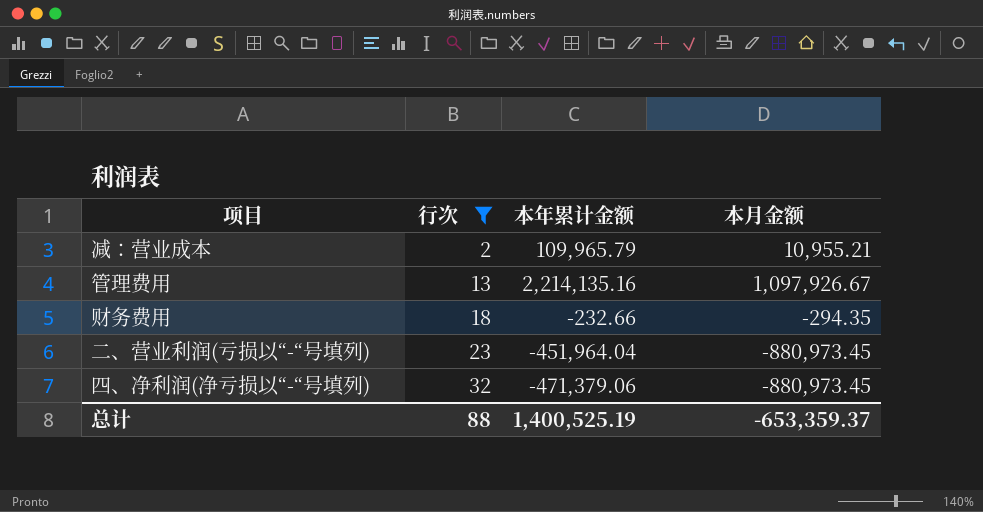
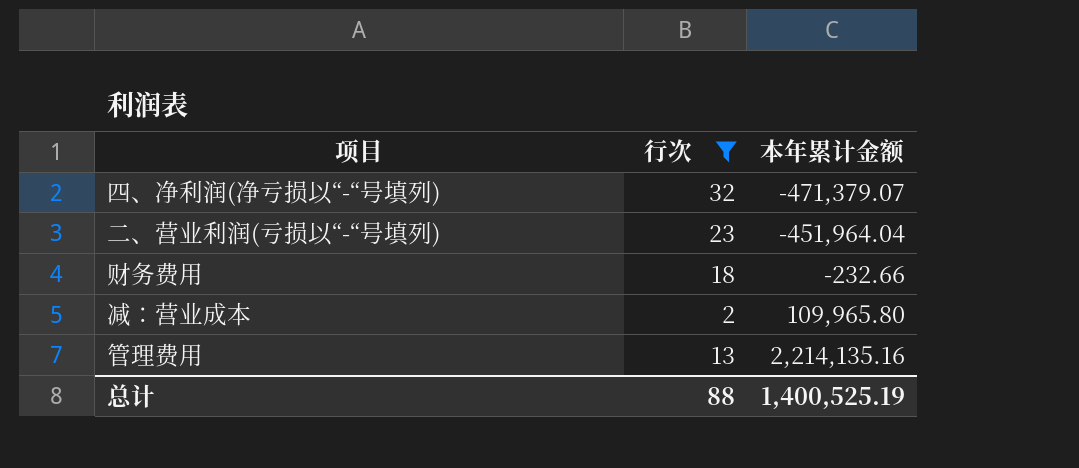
row order: 行次 ascending -> 本年累计金额 ascending
column 本月金额 | position: 4 -> none
四、净利润(净亏损以“-“号填列) | 本年累计金额: -471,379.06 -> -471,379.07
减：营业成本 | 本年累计金额: 109,965.79 -> 109,965.80

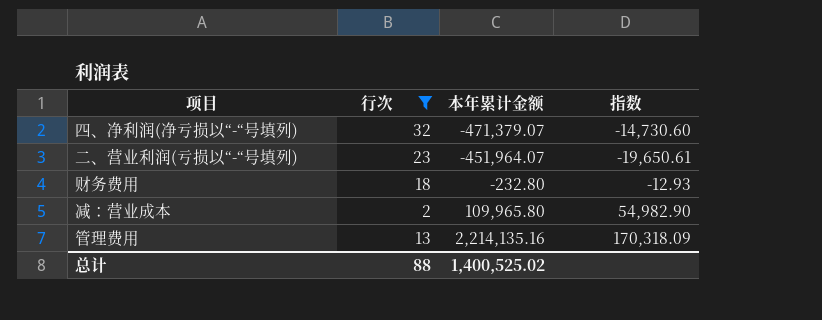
column 指数 | formula: none -> [本年累计金额] / [行次]
二、营业利润(亏损以“-“号填列) | 本年累计金额: -451,964.04 -> -451,964.07
财务费用 | 本年累计金额: -232.66 -> -232.80
总计 | 本年累计金额: 1,400,525.19 -> 1,400,525.02

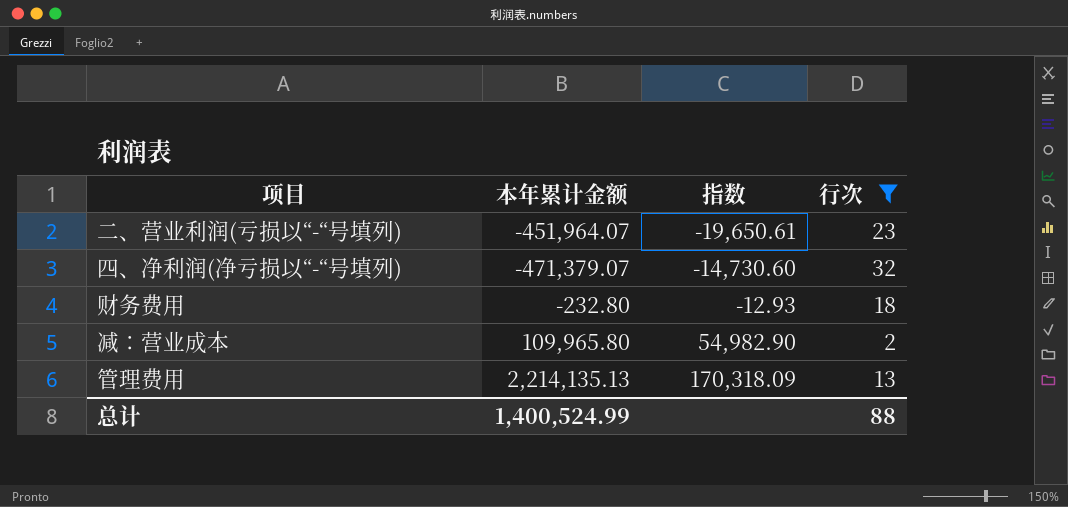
row order: 本年累计金额 ascending -> 指数 ascending
column 行次 | position: 2 -> 4
管理费用 | 本年累计金额: 2,214,135.16 -> 2,214,135.13
总计 | 本年累计金额: 1,400,525.02 -> 1,400,524.99

